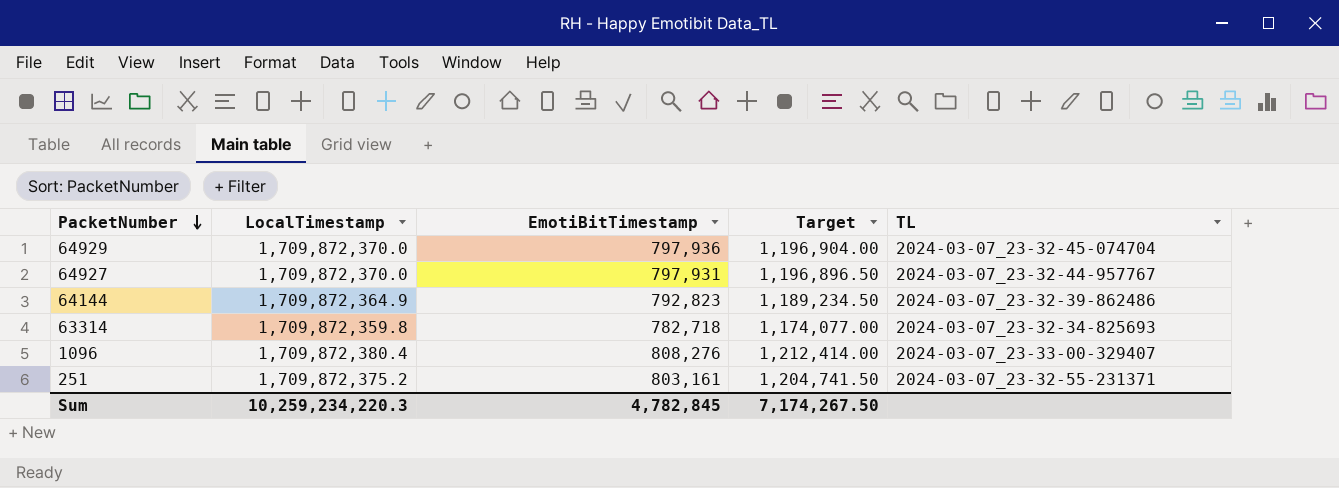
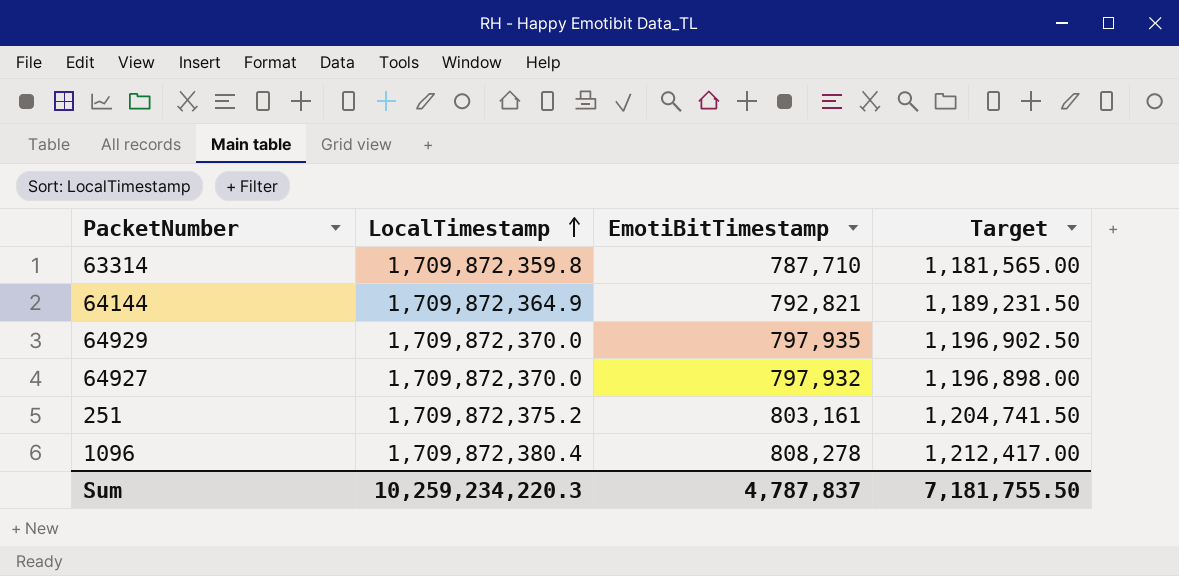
row order: PacketNumber descending -> LocalTimestamp ascending
column TL | position: 5 -> none
63314 | EmotiBitTimestamp: 782,718 -> 787,710
63314 | Target: 1,174,077.00 -> 1,181,565.00
64144 | EmotiBitTimestamp: 792,823 -> 792,821
64144 | Target: 1,189,234.50 -> 1,189,231.50
64929 | EmotiBitTimestamp: 797,936 -> 797,935
64929 | Target: 1,196,904.00 -> 1,196,902.50
64927 | EmotiBitTimestamp: 797,931 -> 797,932
64927 | Target: 1,196,896.50 -> 1,196,898.00
1096 | EmotiBitTimestamp: 808,276 -> 808,278
1096 | Target: 1,212,414.00 -> 1,212,417.00
Sum | EmotiBitTimestamp: 4,782,845 -> 4,787,837
Sum | Target: 7,174,267.50 -> 7,181,755.50

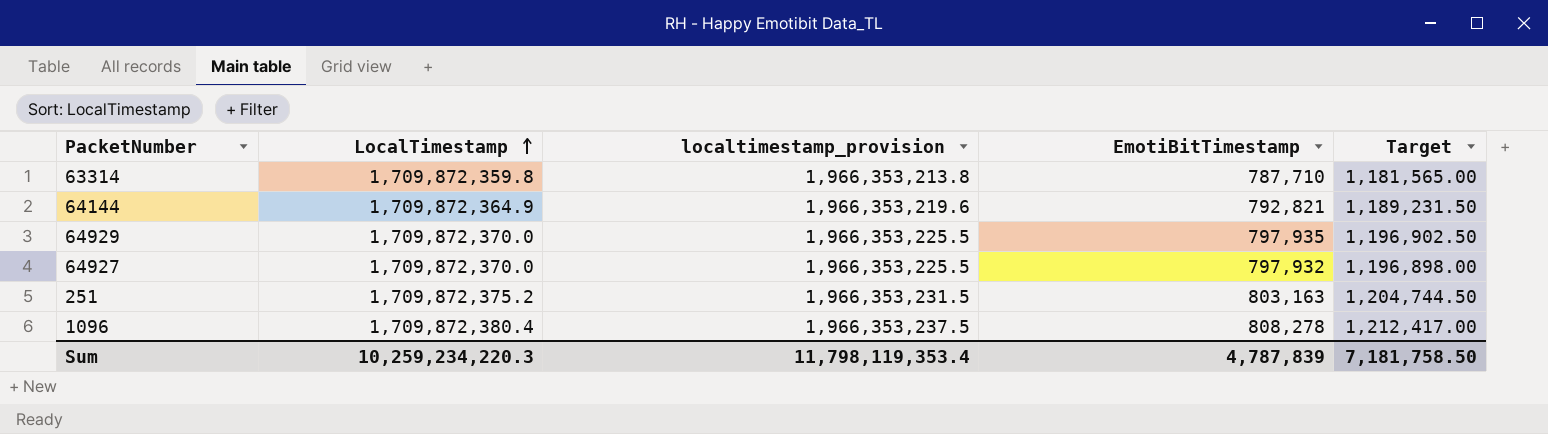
column localtimestamp_provision | formula: none -> [LocalTimestamp] * 1.15
251 | EmotiBitTimestamp: 803,161 -> 803,163
251 | Target: 1,204,741.50 -> 1,204,744.50
Sum | EmotiBitTimestamp: 4,787,837 -> 4,787,839
Sum | Target: 7,181,755.50 -> 7,181,758.50

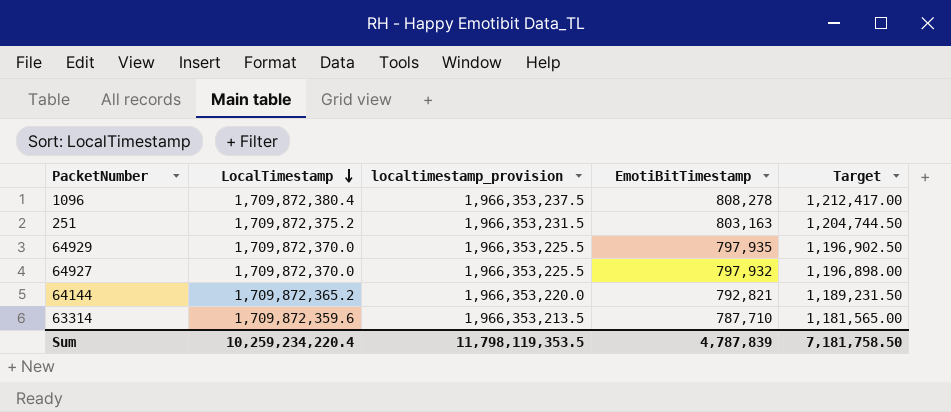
row order: LocalTimestamp ascending -> LocalTimestamp descending
64144 | LocalTimestamp: 1,709,872,364.9 -> 1,709,872,365.2
64144 | localtimestamp_provision: 1,966,353,219.6 -> 1,966,353,220.0
63314 | LocalTimestamp: 1,709,872,359.8 -> 1,709,872,359.6
63314 | localtimestamp_provision: 1,966,353,213.8 -> 1,966,353,213.5
Sum | LocalTimestamp: 10,259,234,220.3 -> 10,259,234,220.4
Sum | localtimestamp_provision: 11,798,119,353.4 -> 11,798,119,353.5

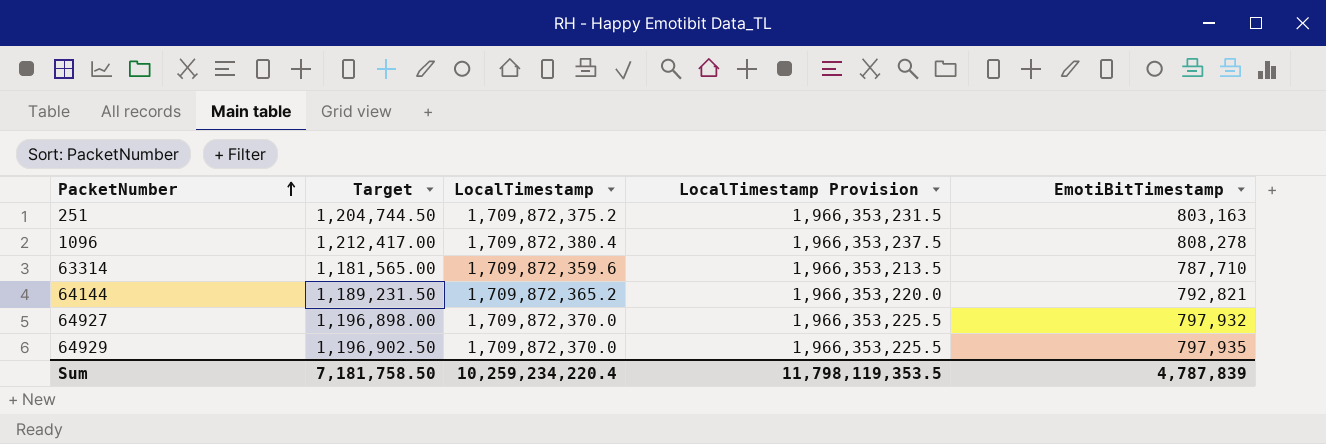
row order: LocalTimestamp descending -> PacketNumber ascending
column Target | position: 5 -> 2
column name: localtimestamp_provision -> LocalTimestamp Provision

